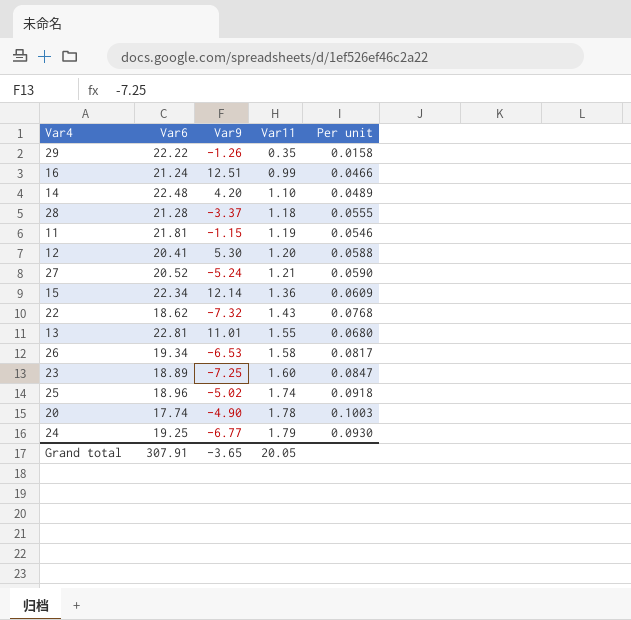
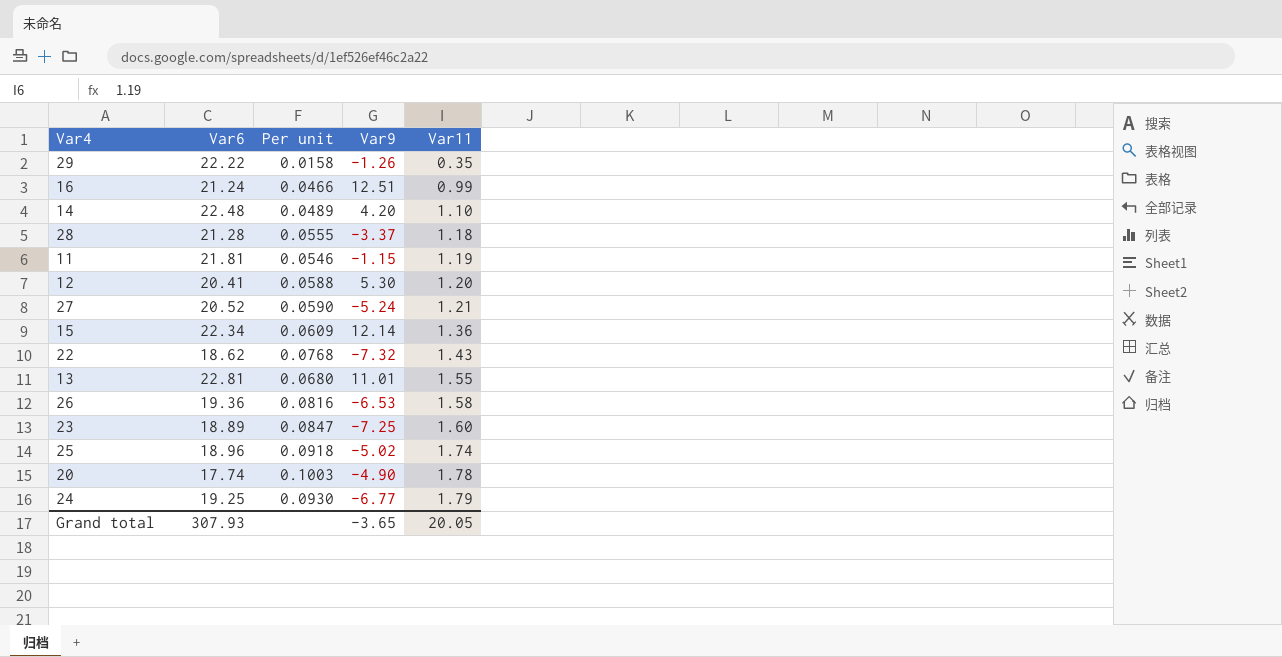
column Per unit | position: 5 -> 3
26 | Var6: 19.34 -> 19.36
26 | Per unit: 0.0817 -> 0.0816
Grand total | Var6: 307.91 -> 307.93

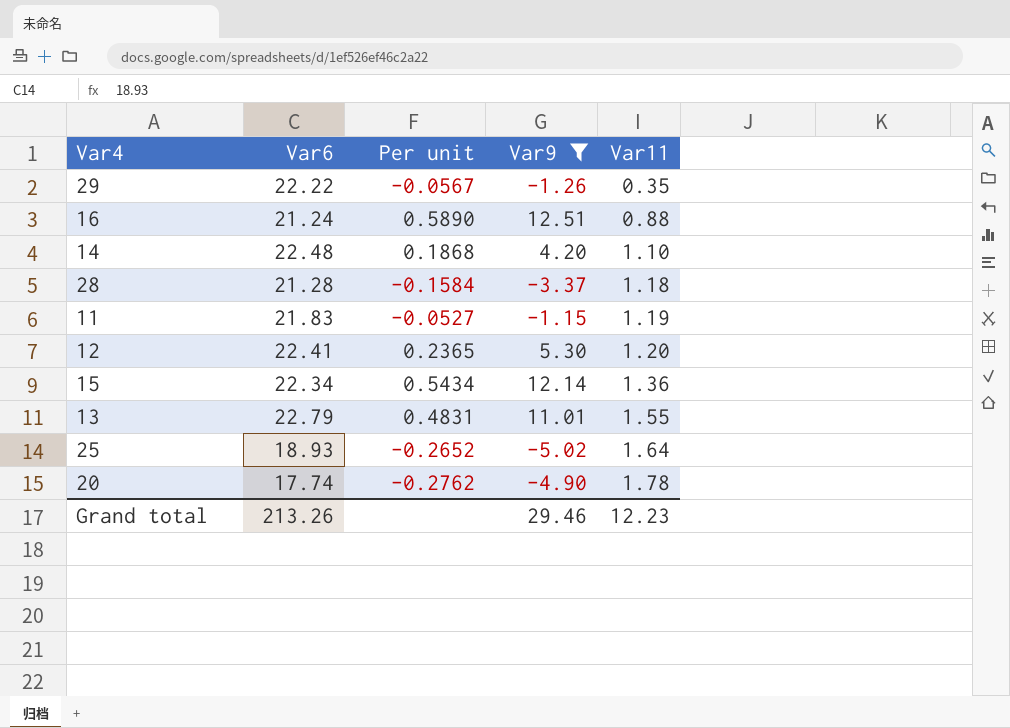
filter: none -> Var9 >= -5.02
column Per unit | formula: [Var11] / [Var6] -> [Var9] / [Var6]
16 | Var11: 0.99 -> 0.88
11 | Var6: 21.81 -> 21.83
12 | Var6: 20.41 -> 22.41
13 | Var6: 22.81 -> 22.79
25 | Var6: 18.96 -> 18.93
25 | Var11: 1.74 -> 1.64
Grand total | Var6: 307.93 -> 213.26
Grand total | Var9: -3.65 -> 29.46
Grand total | Var11: 20.05 -> 12.23

